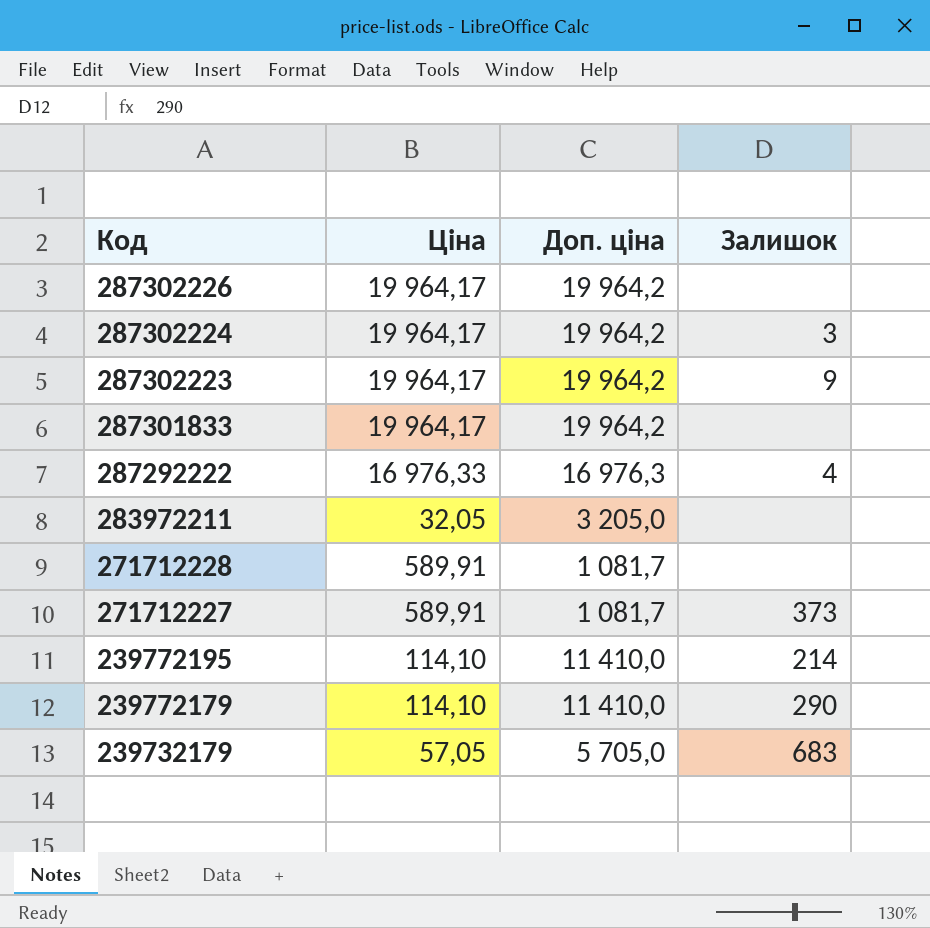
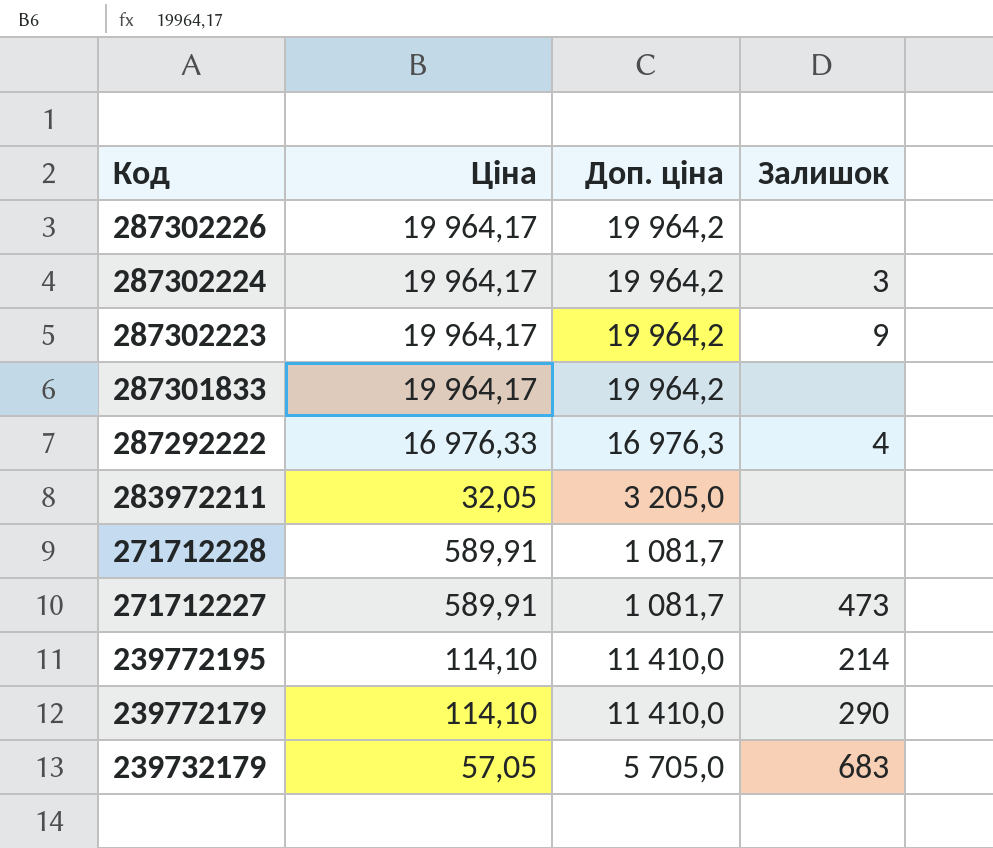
271712227 | Залишок: 373 -> 473

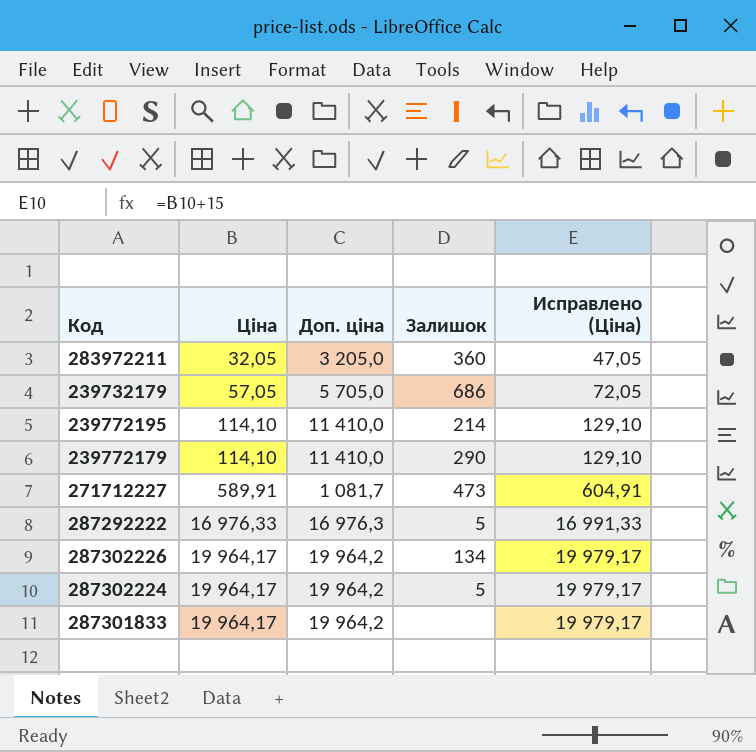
row order: Код descending -> Ціна ascending
column Исправлено (Ціна) | formula: none -> [Ціна] + 15
row 287302223: 19 964,17 | 19 964,2 | 9 -> none
row 271712228: 589,91 | 1 081,7 | none -> none
283972211 | Залишок: none -> 360
239732179 | Залишок: 683 -> 686
287292222 | Залишок: 4 -> 5
287302226 | Залишок: none -> 134
287302224 | Залишок: 3 -> 5

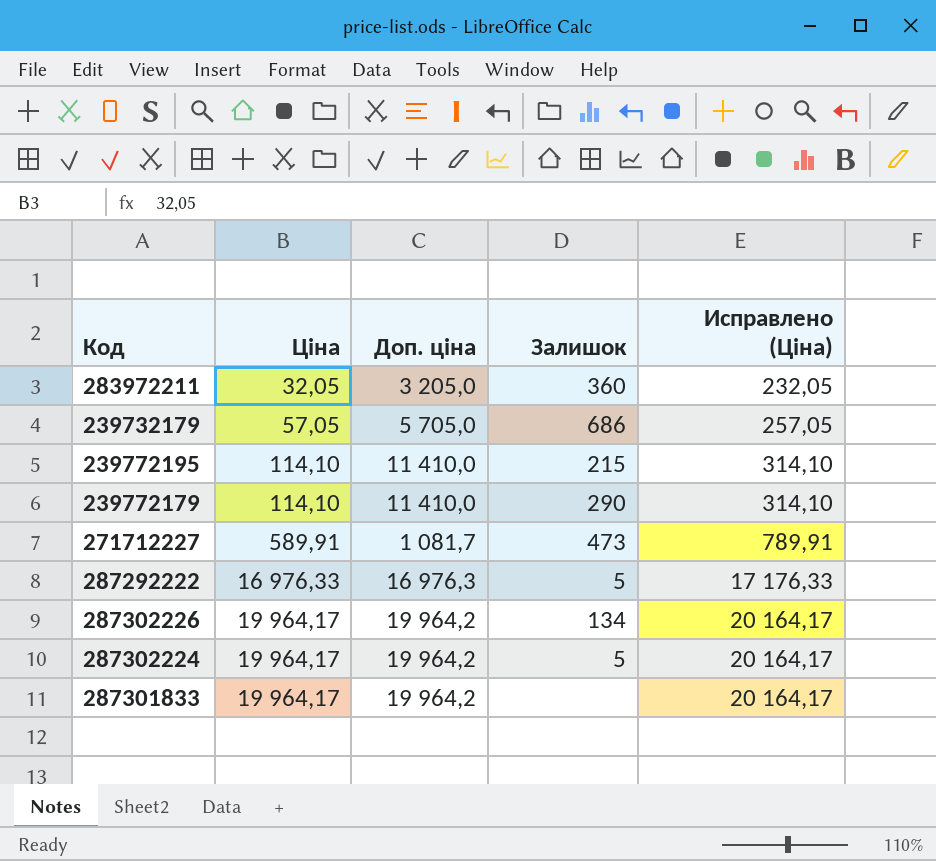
column Исправлено (Ціна) | formula: [Ціна] + 15 -> [Ціна] + 200
239772195 | Залишок: 214 -> 215

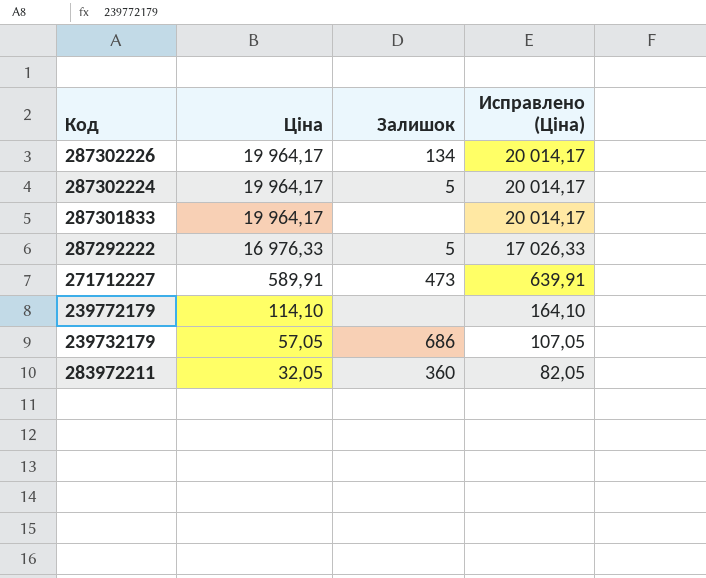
row order: Ціна ascending -> Ціна descending
column Доп. ціна | position: 3 -> none
column Исправлено (Ціна) | formula: [Ціна] + 200 -> [Ціна] + 50
row 239772195: 114,10 | 11 410,0 | 215 | 314,10 -> none
239772179 | Залишок: 290 -> none

